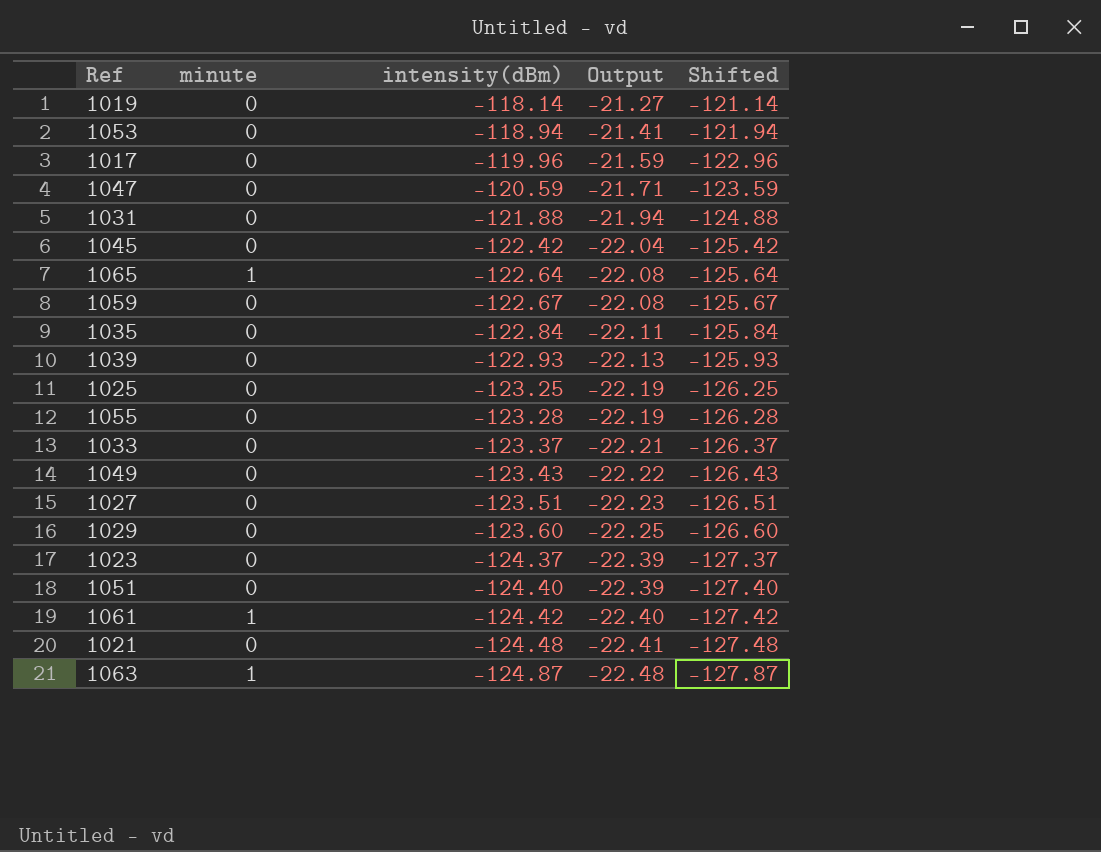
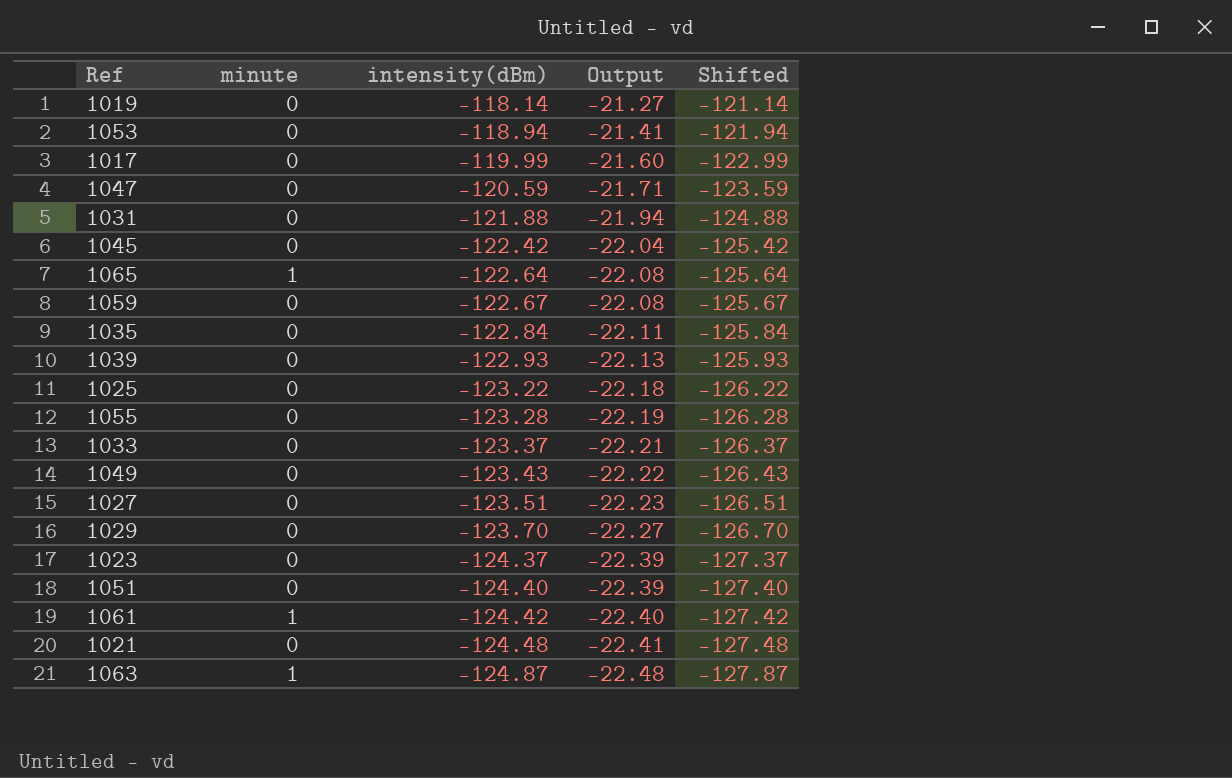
1017 | intensity(dBm): -119.96 -> -119.99
1017 | Output: -21.59 -> -21.60
1017 | Shifted: -122.96 -> -122.99
1025 | intensity(dBm): -123.25 -> -123.22
1025 | Output: -22.19 -> -22.18
1025 | Shifted: -126.25 -> -126.22
1029 | intensity(dBm): -123.60 -> -123.70
1029 | Output: -22.25 -> -22.27
1029 | Shifted: -126.60 -> -126.70

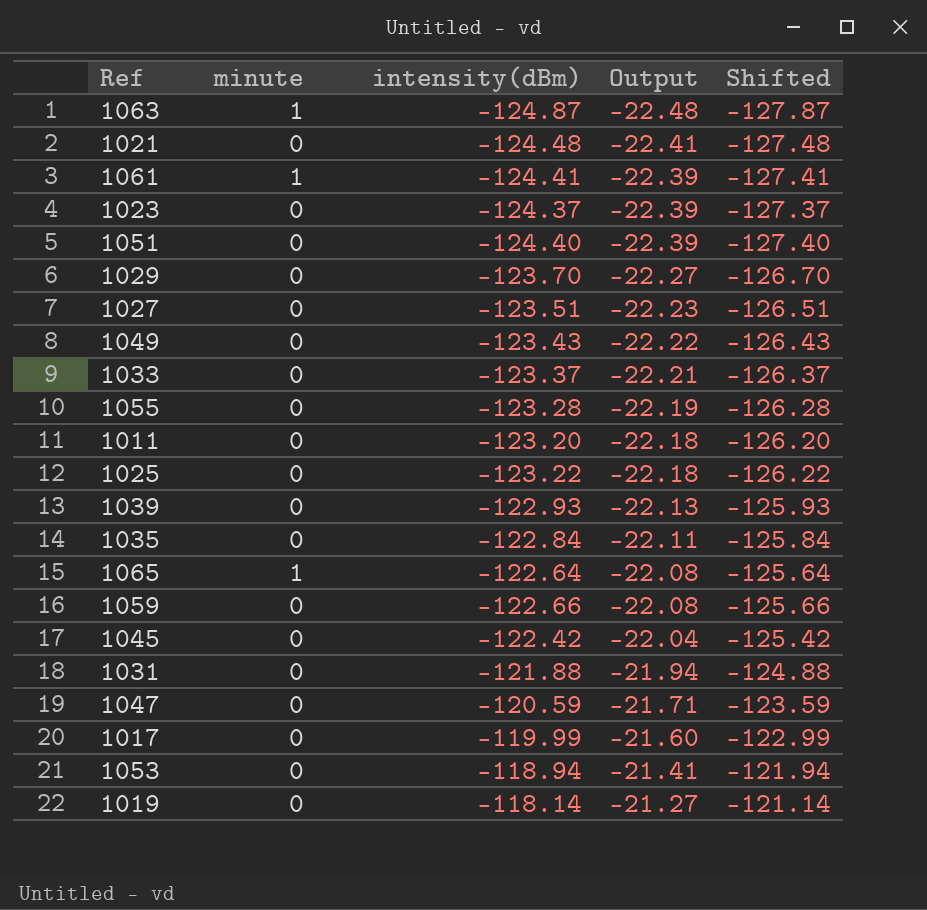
row order: intensity(dBm) descending -> Output ascending
1061 | intensity(dBm): -124.42 -> -124.41
1061 | Output: -22.40 -> -22.39
1061 | Shifted: -127.42 -> -127.41
row 1011: none -> 0 | -123.20 | -22.18 | -126.20
1059 | intensity(dBm): -122.67 -> -122.66
1059 | Shifted: -125.67 -> -125.66

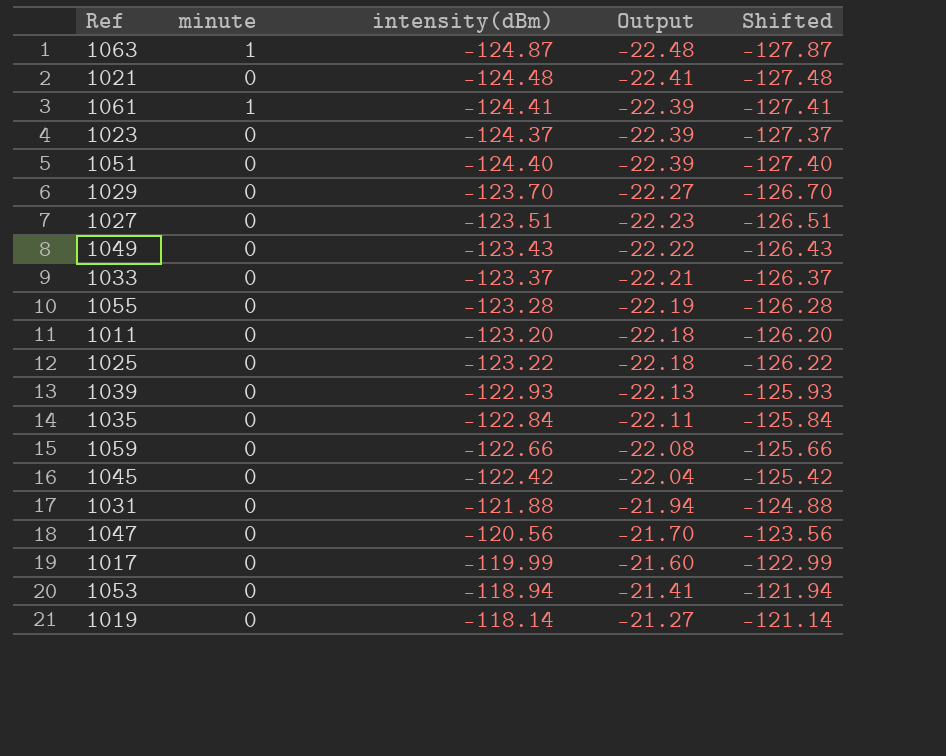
row 1065: 1 | -122.64 | -22.08 | -125.64 -> none
1047 | intensity(dBm): -120.59 -> -120.56
1047 | Output: -21.71 -> -21.70
1047 | Shifted: -123.59 -> -123.56

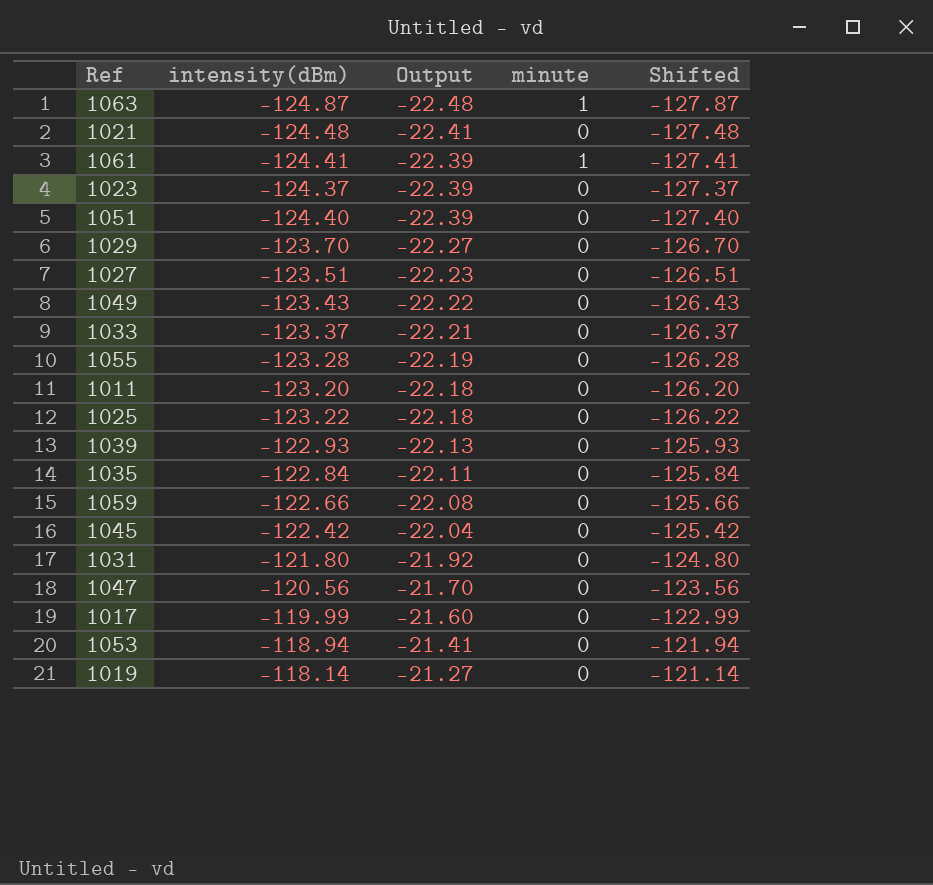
column minute | position: 2 -> 4
1031 | intensity(dBm): -121.88 -> -121.80
1031 | Output: -21.94 -> -21.92
1031 | Shifted: -124.88 -> -124.80

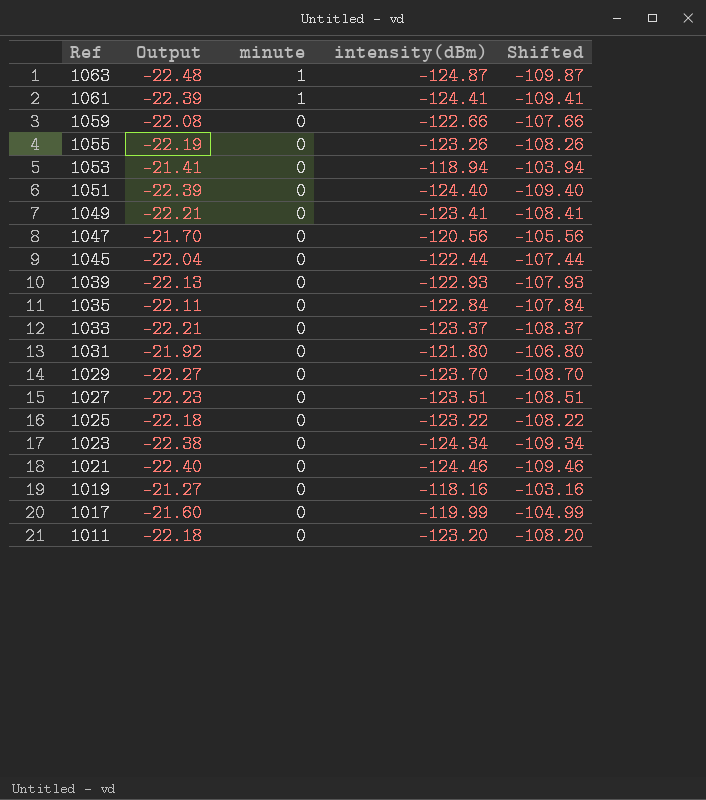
row order: Output ascending -> Ref descending
column intensity(dBm) | position: 2 -> 4
column Shifted | formula: [intensity(dBm)] - 3 -> [intensity(dBm)] + 15
1055 | intensity(dBm): -123.28 -> -123.26
1049 | Output: -22.22 -> -22.21
1049 | intensity(dBm): -123.43 -> -123.41
1045 | intensity(dBm): -122.42 -> -122.44
1023 | Output: -22.39 -> -22.38
1023 | intensity(dBm): -124.37 -> -124.34
1021 | Output: -22.41 -> -22.40
1021 | intensity(dBm): -124.48 -> -124.46
1019 | intensity(dBm): -118.14 -> -118.16

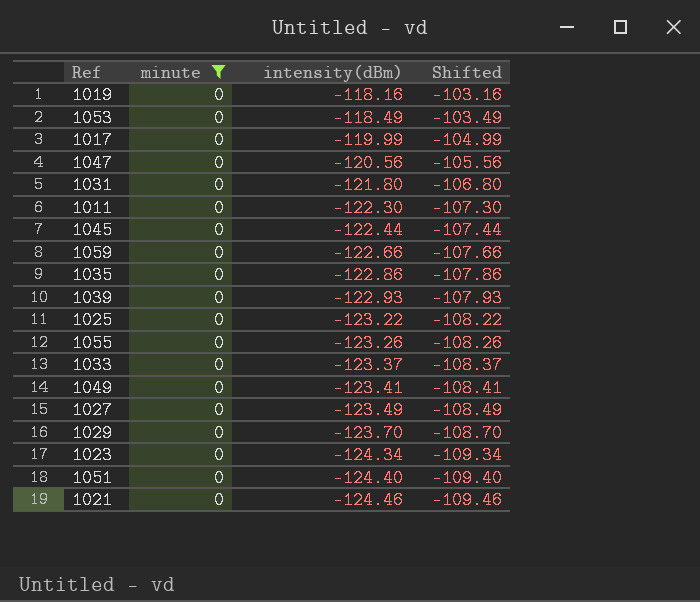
filter: none -> minute = 0
row order: Ref descending -> intensity(dBm) descending
column Output | formula: [intensity(dBm)] * 0.18 -> none
1053 | intensity(dBm): -118.94 -> -118.49
1053 | Shifted: -103.94 -> -103.49
1011 | intensity(dBm): -123.20 -> -122.30
1011 | Shifted: -108.20 -> -107.30
1035 | intensity(dBm): -122.84 -> -122.86
1035 | Shifted: -107.84 -> -107.86
1027 | intensity(dBm): -123.51 -> -123.49
1027 | Shifted: -108.51 -> -108.49

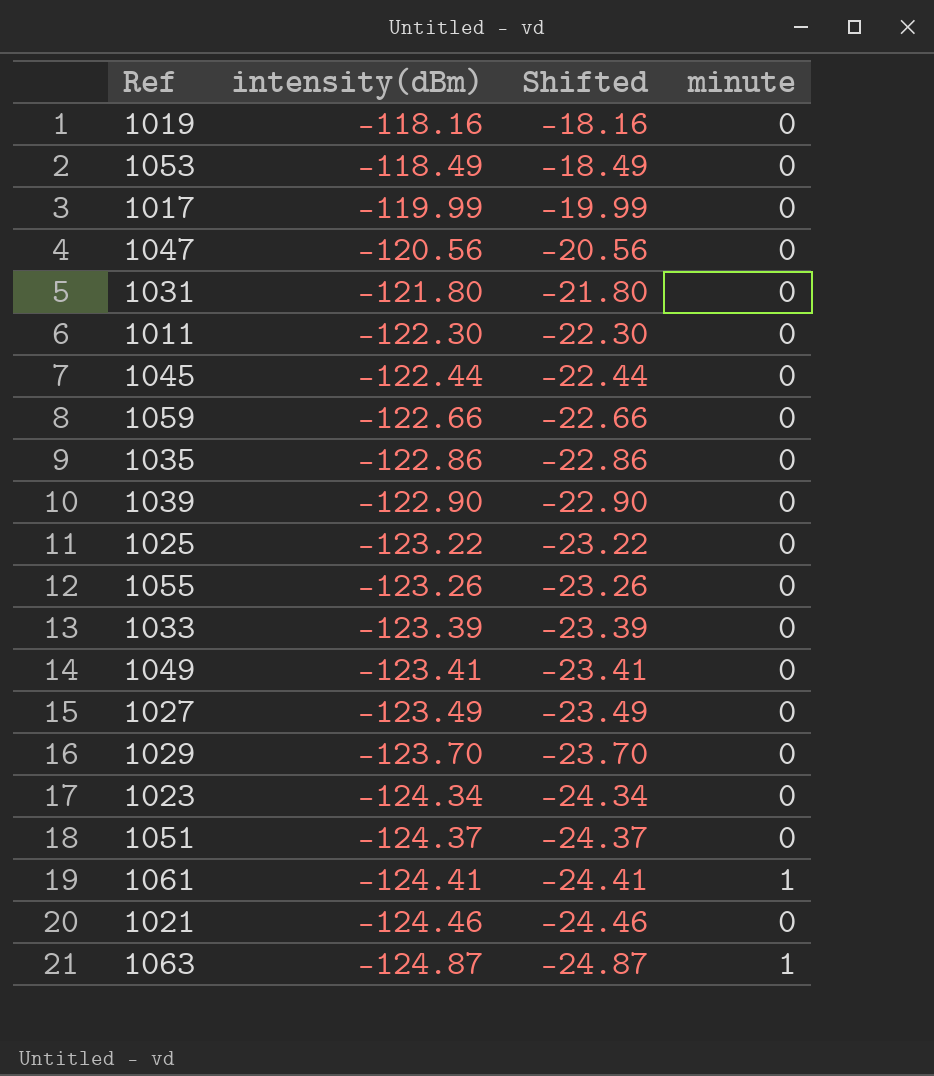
filter: minute = 0 -> none
column Shifted | formula: [intensity(dBm)] + 15 -> [intensity(dBm)] + 100
column minute | position: 2 -> 4
1039 | intensity(dBm): -122.93 -> -122.90
1033 | intensity(dBm): -123.37 -> -123.39
1051 | intensity(dBm): -124.40 -> -124.37

